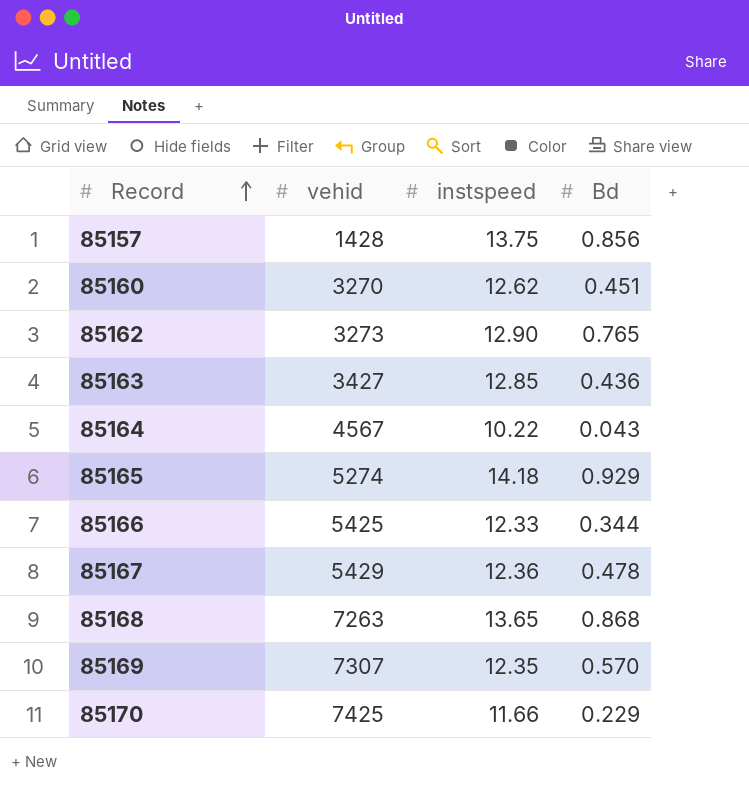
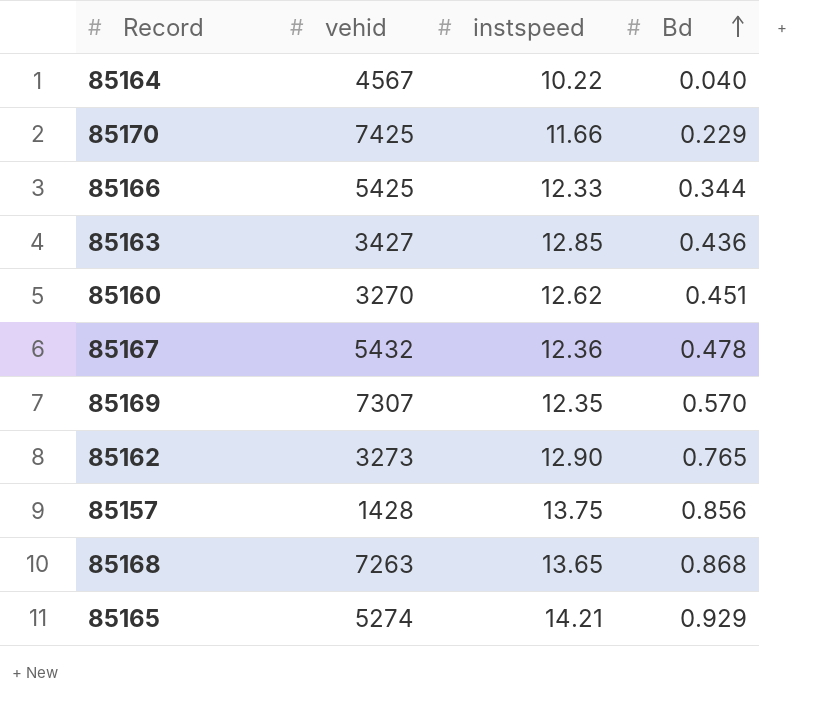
row order: Record ascending -> Bd ascending
85164 | Bd: 0.043 -> 0.040
85167 | vehid: 5429 -> 5432
85165 | instspeed: 14.18 -> 14.21

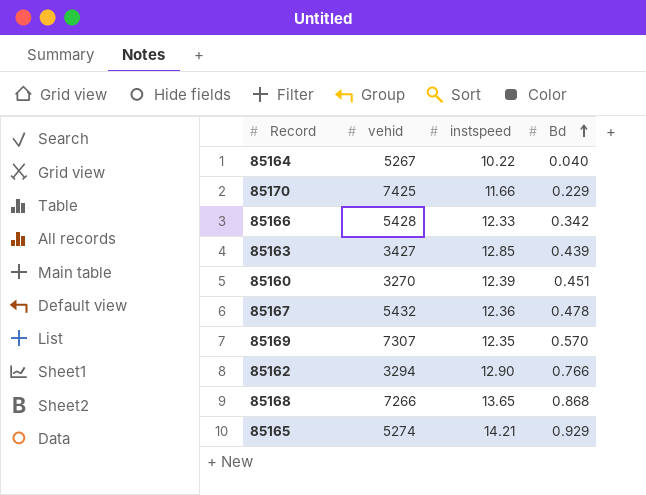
row 85157: 1428 | 13.75 | 0.856 -> none
85164 | vehid: 4567 -> 5267
85166 | vehid: 5425 -> 5428
85166 | Bd: 0.344 -> 0.342
85163 | Bd: 0.436 -> 0.439
85160 | instspeed: 12.62 -> 12.39
85162 | vehid: 3273 -> 3294
85162 | Bd: 0.765 -> 0.766
85168 | vehid: 7263 -> 7266

